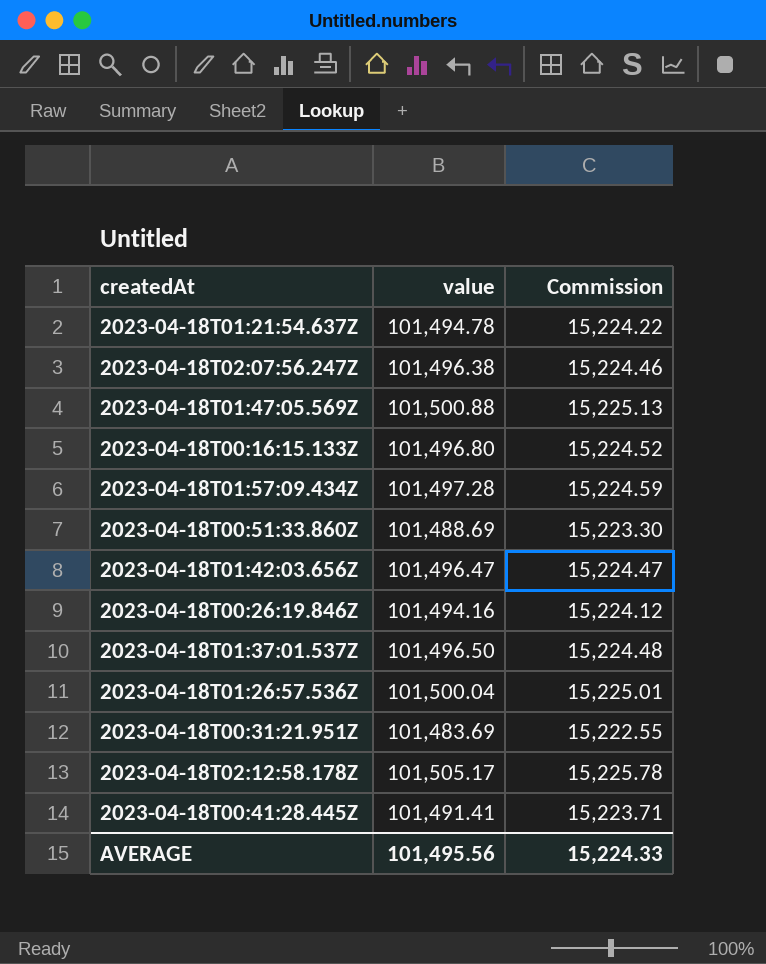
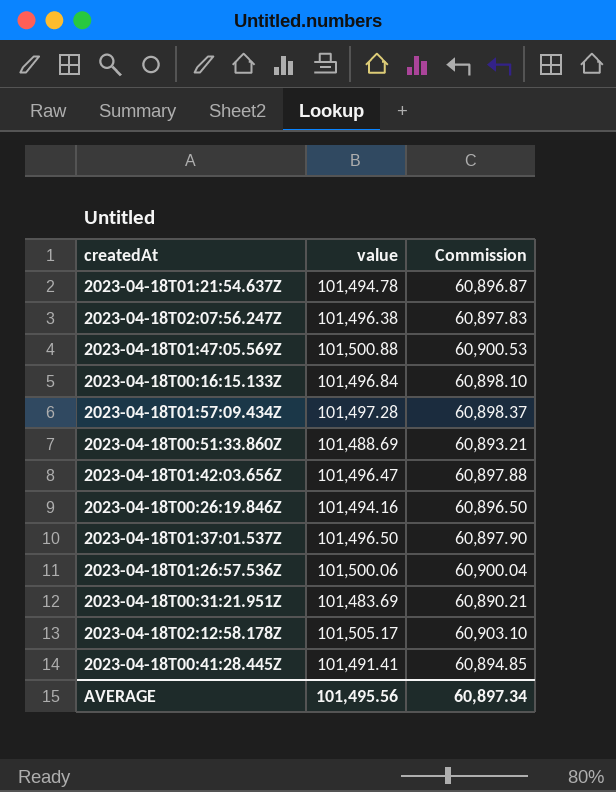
column Commission | formula: [value] * 0.15 -> [value] * 0.6
2023-04-18T00:16:15.133Z | value: 101,496.80 -> 101,496.84
2023-04-18T01:26:57.536Z | value: 101,500.04 -> 101,500.06
AVERAGE | Commission: 15,224.33 -> 60,897.34

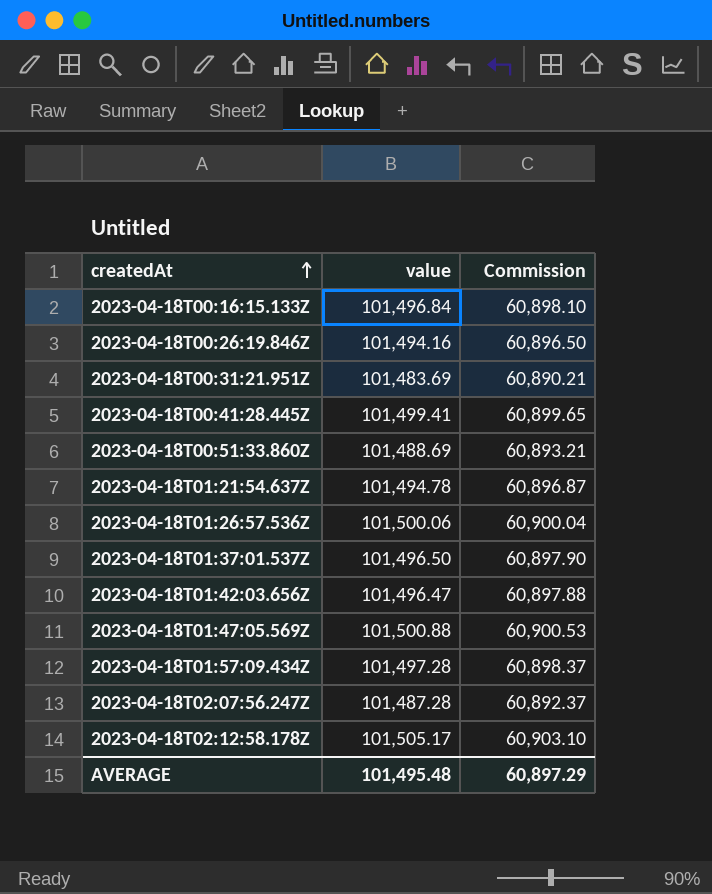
row order: none -> createdAt ascending
2023-04-18T00:41:28.445Z | value: 101,491.41 -> 101,499.41
2023-04-18T00:41:28.445Z | Commission: 60,894.85 -> 60,899.65
2023-04-18T02:07:56.247Z | value: 101,496.38 -> 101,487.28
2023-04-18T02:07:56.247Z | Commission: 60,897.83 -> 60,892.37
AVERAGE | value: 101,495.56 -> 101,495.48
AVERAGE | Commission: 60,897.34 -> 60,897.29

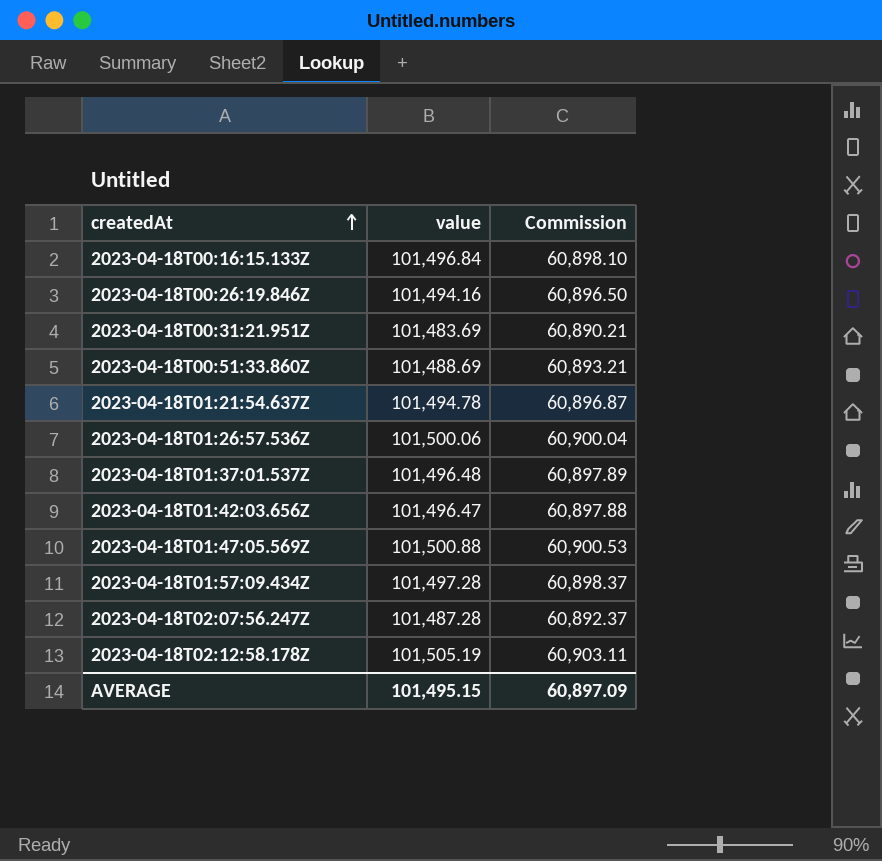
row 2023-04-18T00:41:28.445Z: 101,499.41 | 60,899.65 -> none
2023-04-18T01:37:01.537Z | value: 101,496.50 -> 101,496.48
2023-04-18T01:37:01.537Z | Commission: 60,897.90 -> 60,897.89
2023-04-18T02:12:58.178Z | value: 101,505.17 -> 101,505.19
2023-04-18T02:12:58.178Z | Commission: 60,903.10 -> 60,903.11
AVERAGE | value: 101,495.48 -> 101,495.15
AVERAGE | Commission: 60,897.29 -> 60,897.09

